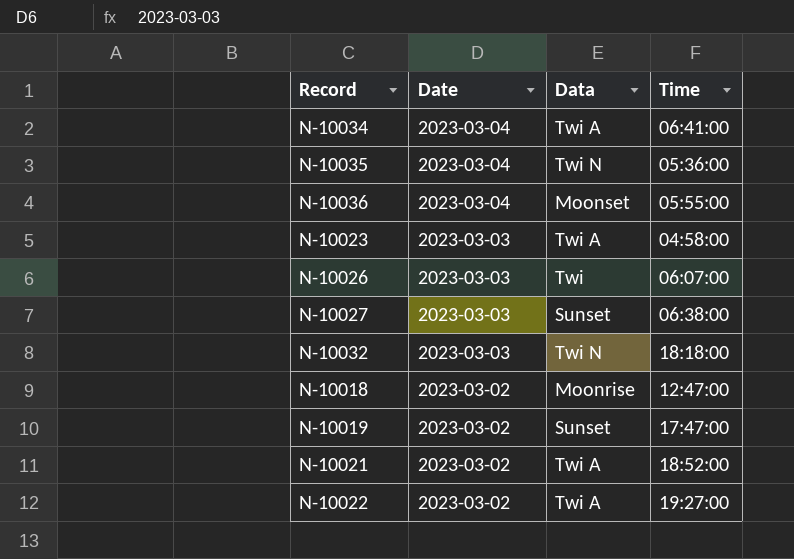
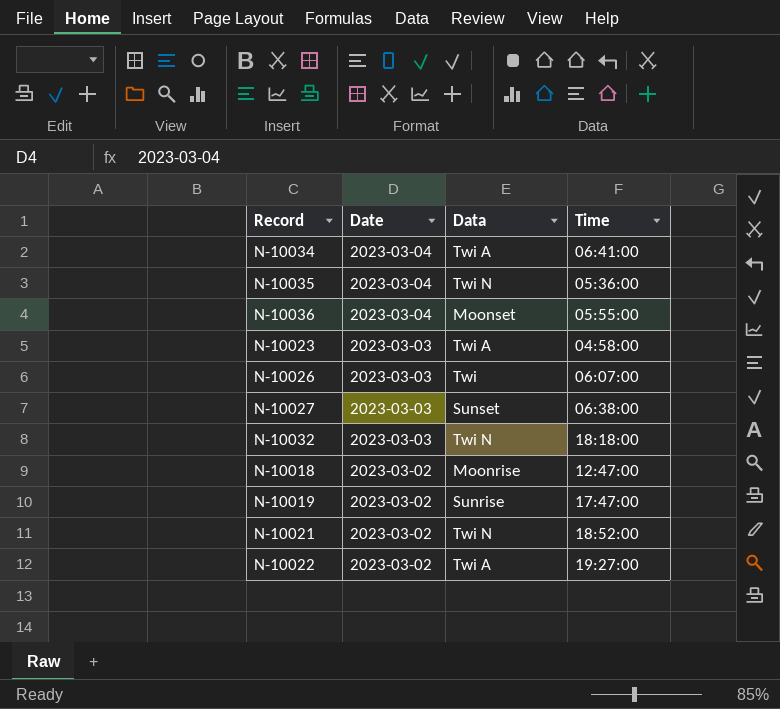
N-10019 | Data: Sunset -> Sunrise
N-10021 | Data: Twi A -> Twi N

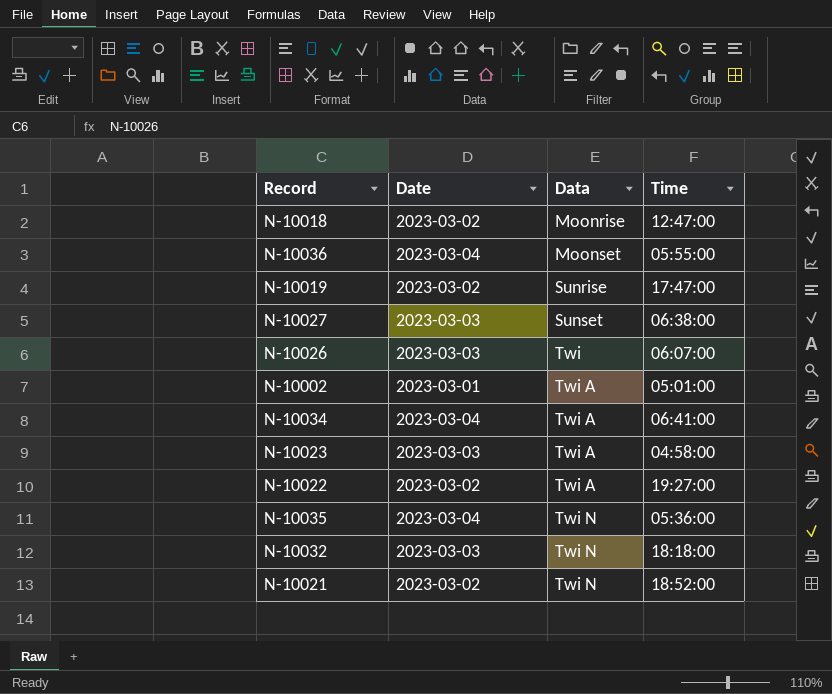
row order: Date descending -> Data ascending
row N-10002: none -> 2023-03-01 | Twi A | 05:01:00

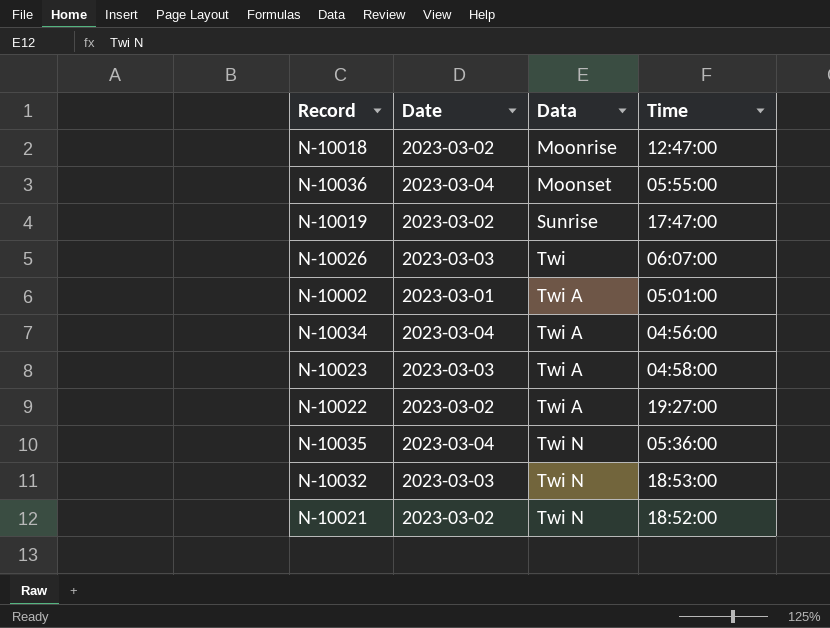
row N-10027: 2023-03-03 | Sunset | 06:38:00 -> none
N-10034 | Time: 06:41:00 -> 04:56:00
N-10032 | Time: 18:18:00 -> 18:53:00

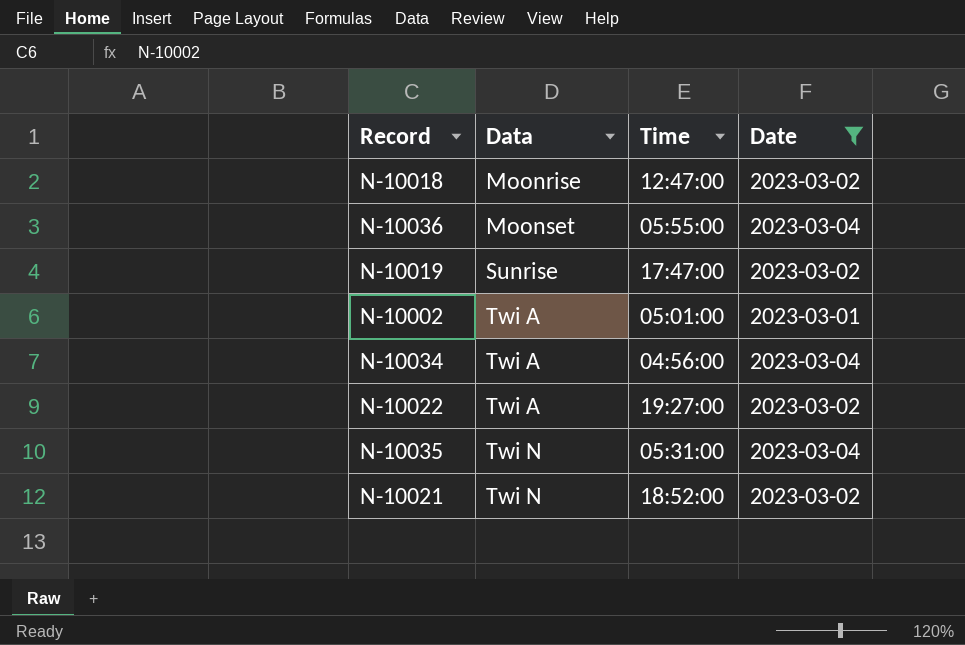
filter: none -> Date != 2023-03-03
column Date | position: 2 -> 4
N-10035 | Time: 05:36:00 -> 05:31:00

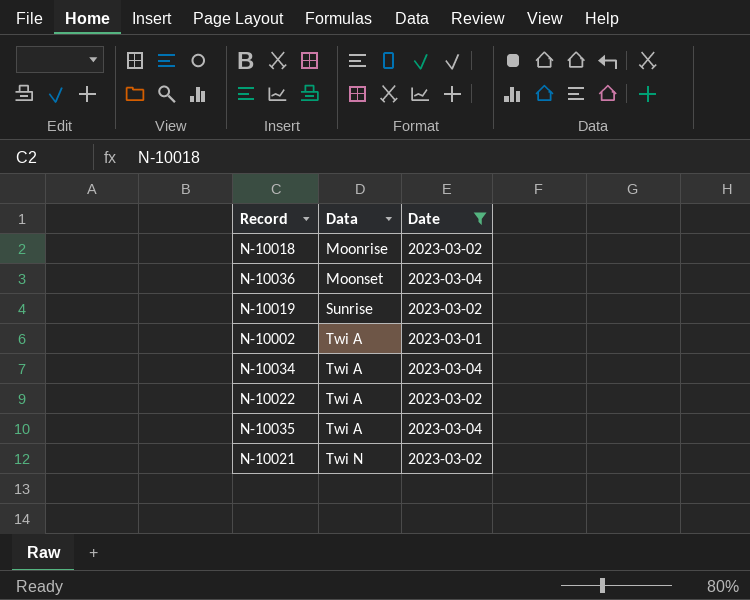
column Time | position: 3 -> none
N-10035 | Data: Twi N -> Twi A

